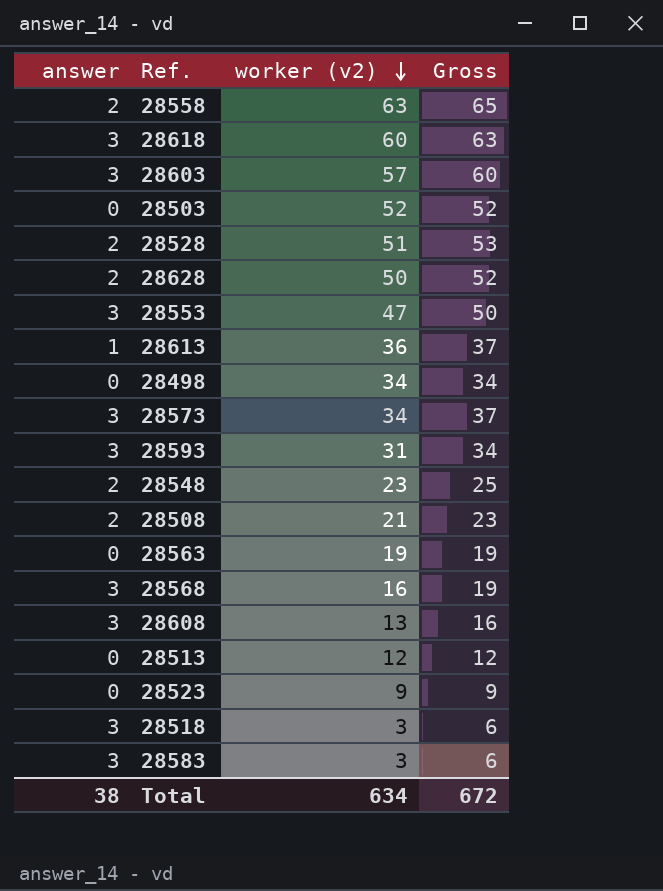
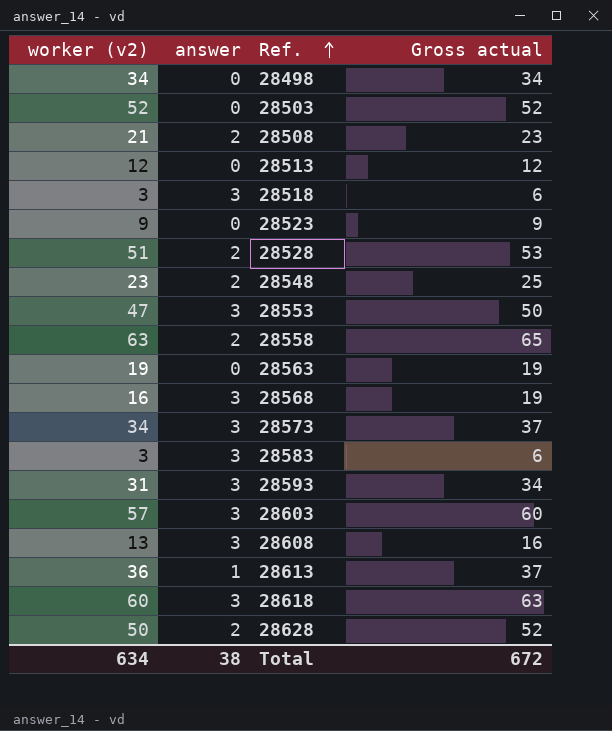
row order: worker (v2) descending -> Ref. ascending
column worker (v2) | position: 3 -> 1
column name: Gross -> Gross actual

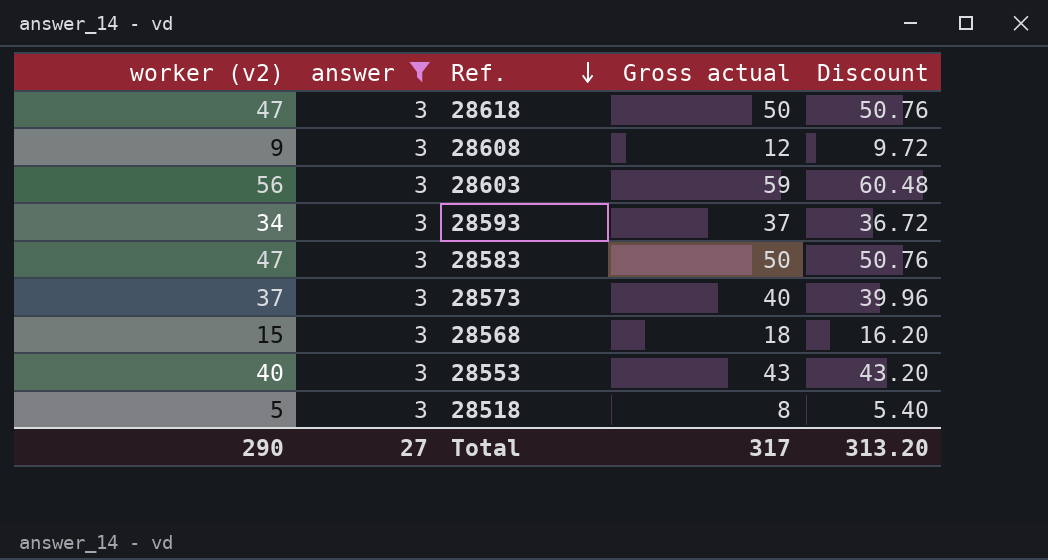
filter: none -> answer = 3
row order: Ref. ascending -> Ref. descending
column Discount | formula: none -> [worker (v2)] * 1.08
28618 | worker (v2): 60 -> 47
28618 | Gross actual: 63 -> 50
28608 | worker (v2): 13 -> 9
28608 | Gross actual: 16 -> 12
28603 | worker (v2): 57 -> 56
28603 | Gross actual: 60 -> 59
28593 | worker (v2): 31 -> 34
28593 | Gross actual: 34 -> 37
28583 | worker (v2): 3 -> 47
28583 | Gross actual: 6 -> 50
28573 | worker (v2): 34 -> 37
28573 | Gross actual: 37 -> 40
28568 | worker (v2): 16 -> 15
28568 | Gross actual: 19 -> 18
28553 | worker (v2): 47 -> 40
28553 | Gross actual: 50 -> 43
28518 | worker (v2): 3 -> 5
28518 | Gross actual: 6 -> 8
Total | worker (v2): 634 -> 290
Total | answer: 38 -> 27
Total | Gross actual: 672 -> 317

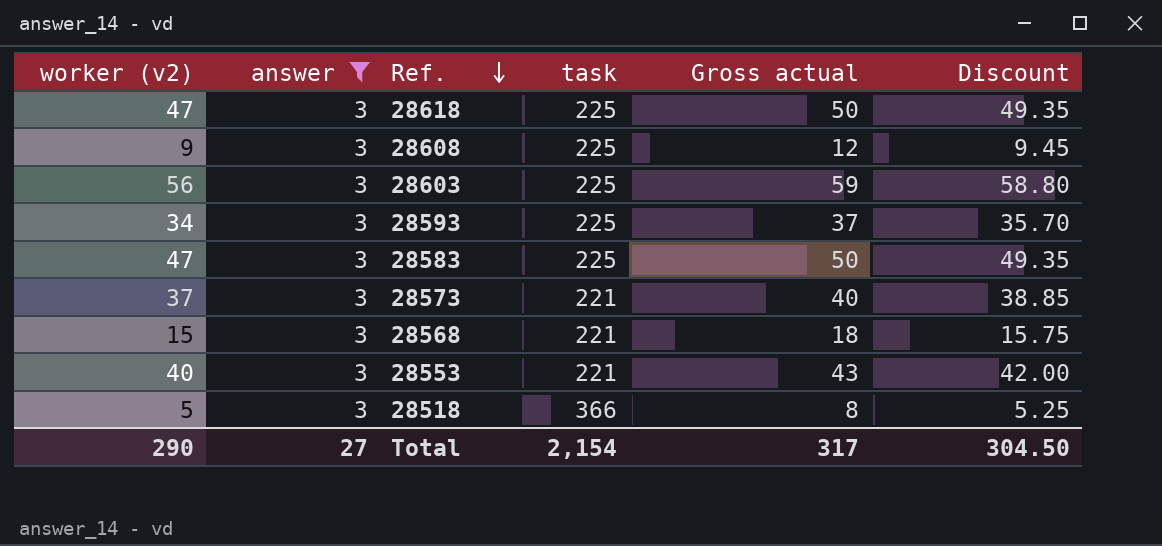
column task | position: none -> 4
column Discount | formula: [worker (v2)] * 1.08 -> [worker (v2)] * 1.05
Total | Discount: 313.20 -> 304.50

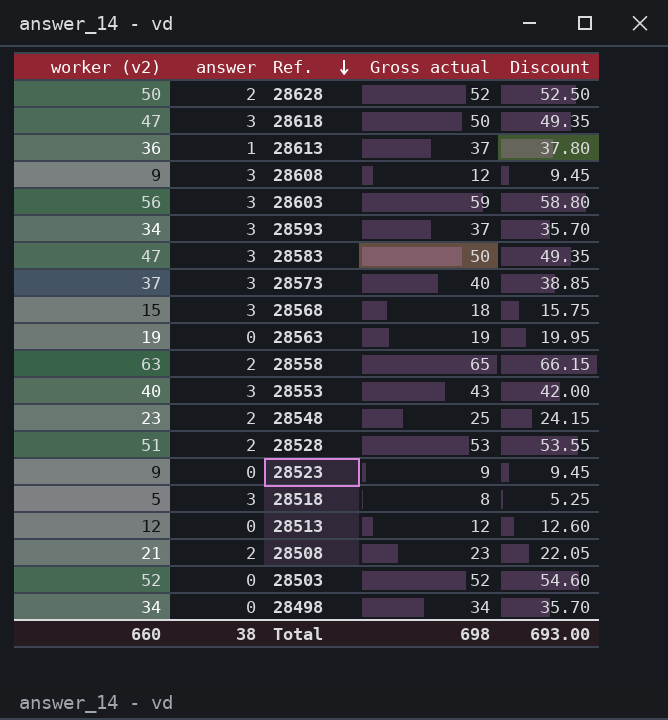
filter: answer = 3 -> none
column task | position: 4 -> none
Total | worker (v2): 290 -> 660
Total | answer: 27 -> 38
Total | Gross actual: 317 -> 698
Total | Discount: 304.50 -> 693.00

